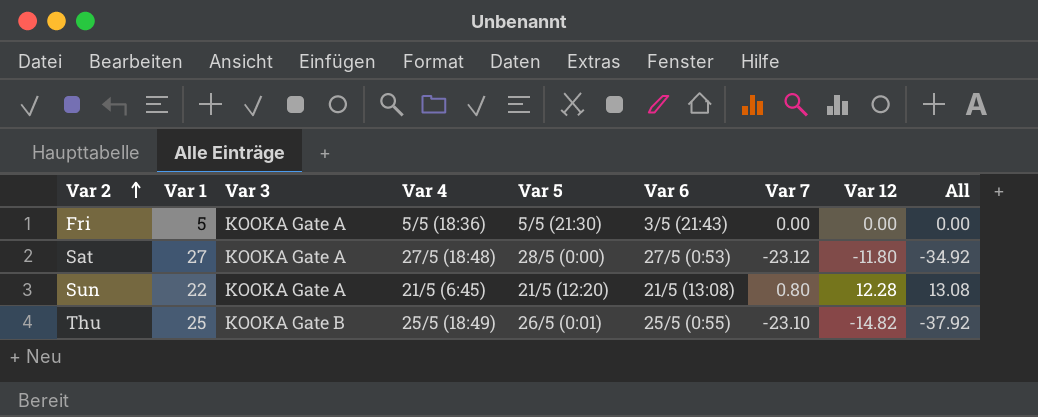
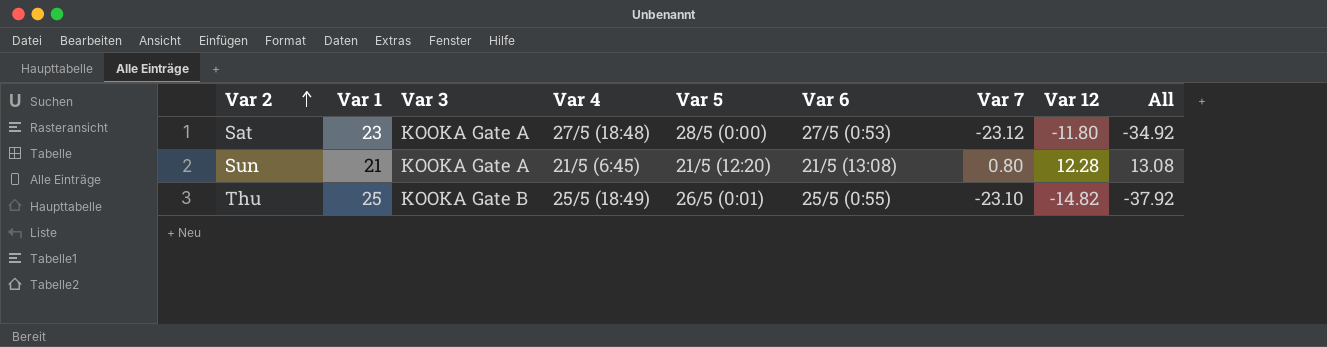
row Fri: 5 | KOOKA Gate A | 5/5 (18:36) | 5/5 (21:30) | 3/5 (21:43) | 0.00 | 0.00 | 0.00 -> none
Sat | Var 1: 27 -> 23
Sun | Var 1: 22 -> 21

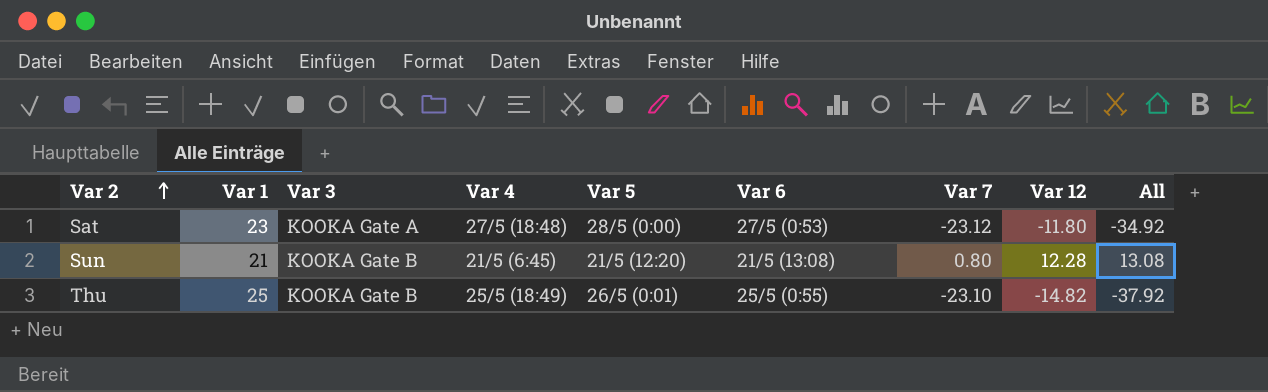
Sun | Var 3: KOOKA Gate A -> KOOKA Gate B

